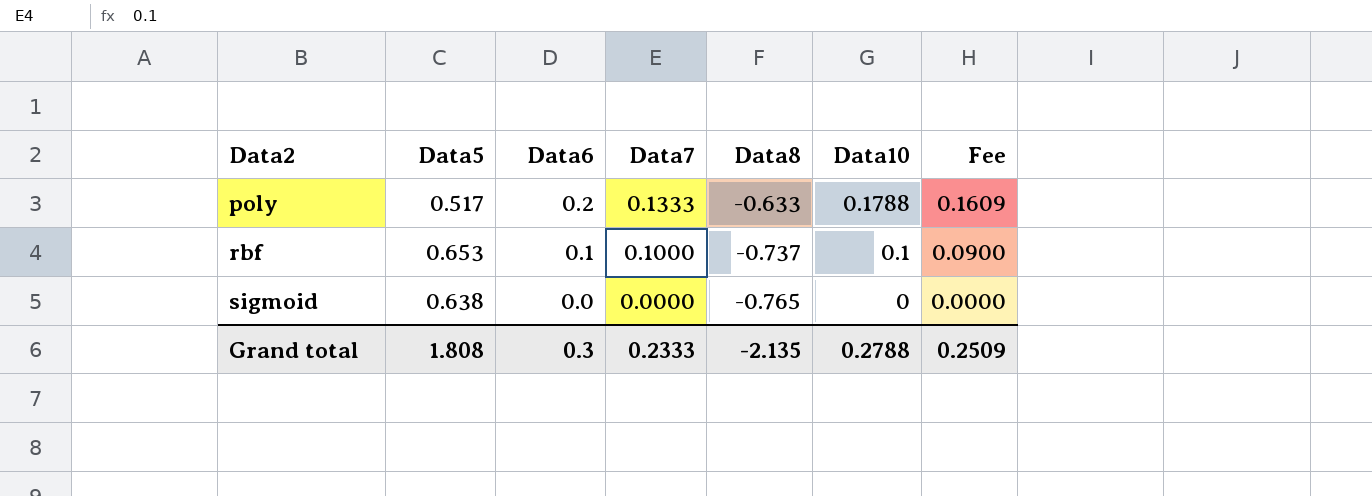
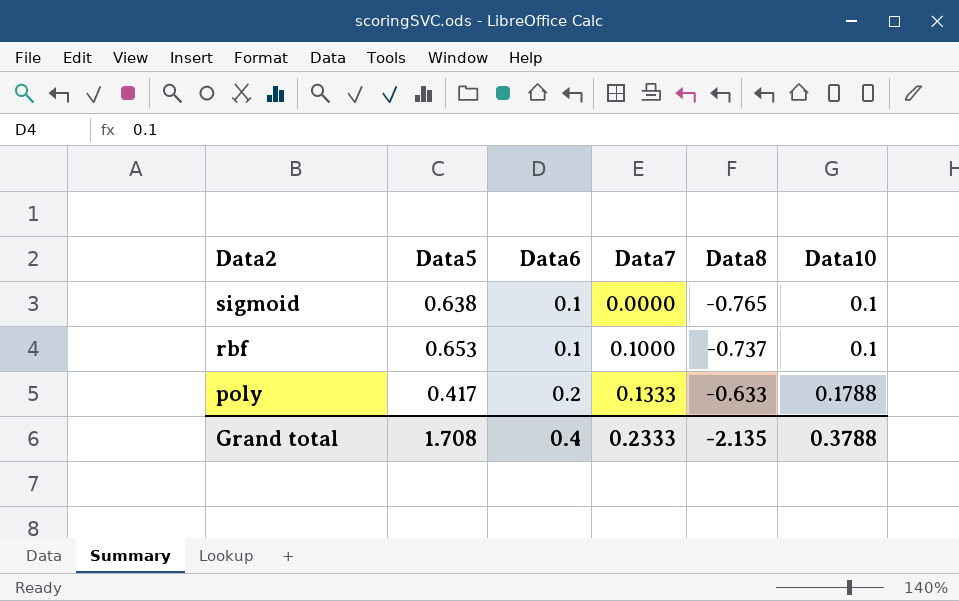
row order: Data2 ascending -> Data2 descending
column Fee | formula: [Data10] * 0.9 -> none
sigmoid | Data6: 0.0 -> 0.1
sigmoid | Data10: 0 -> 0.1
poly | Data5: 0.517 -> 0.417
Grand total | Data5: 1.808 -> 1.708
Grand total | Data6: 0.3 -> 0.4
Grand total | Data10: 0.2788 -> 0.3788

